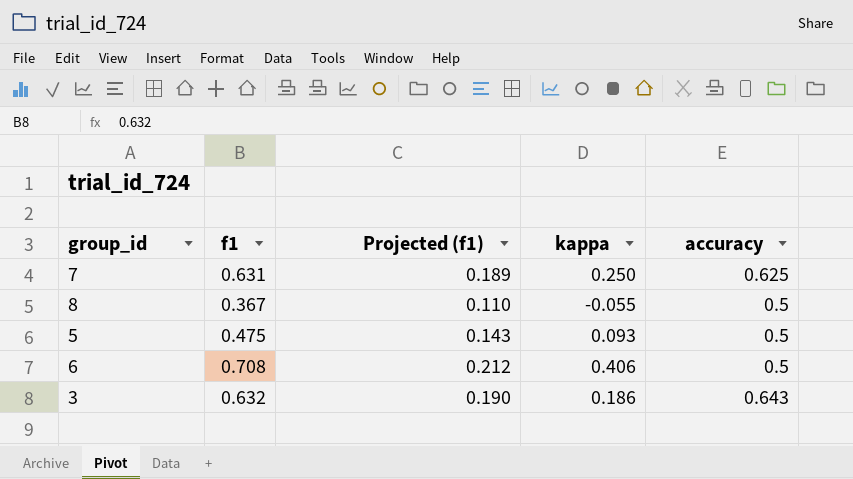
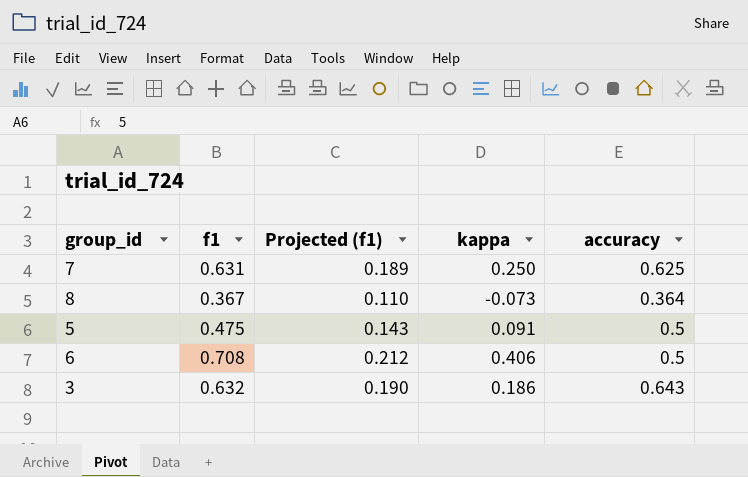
8 | kappa: -0.055 -> -0.073
8 | accuracy: 0.5 -> 0.364
5 | kappa: 0.093 -> 0.091

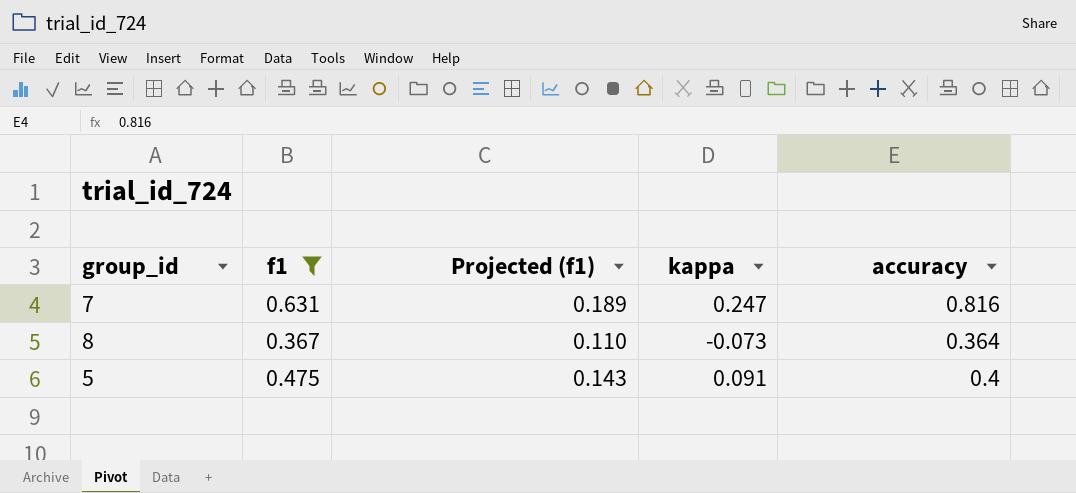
filter: none -> f1 <= 0.631
7 | kappa: 0.250 -> 0.247
7 | accuracy: 0.625 -> 0.816
5 | accuracy: 0.5 -> 0.4

